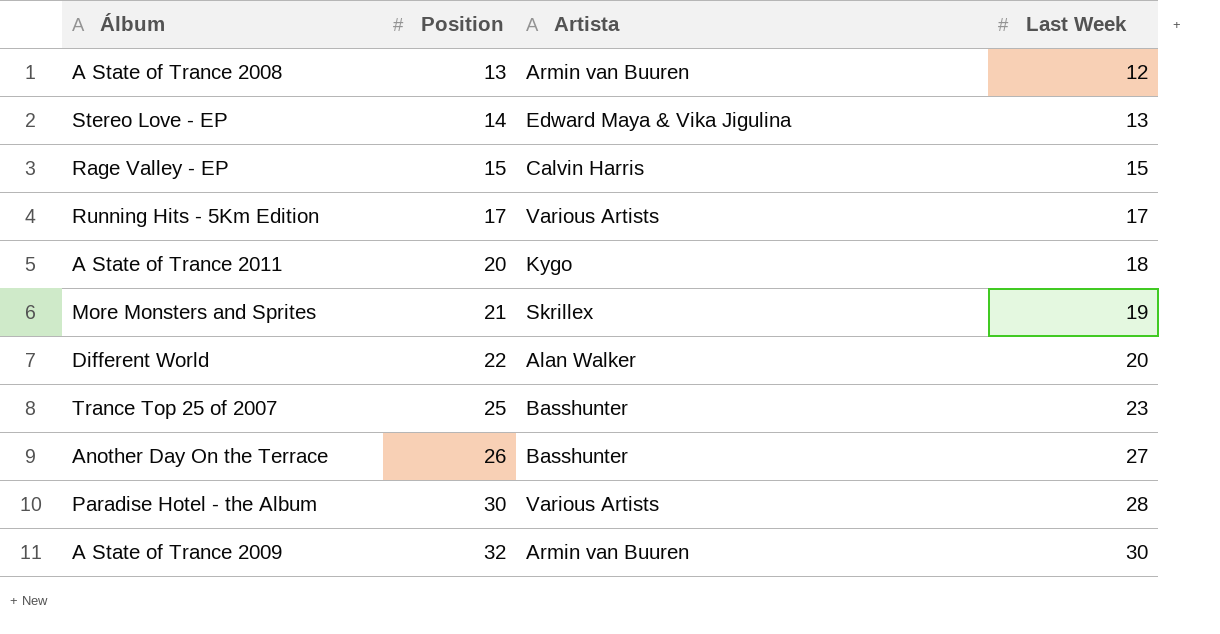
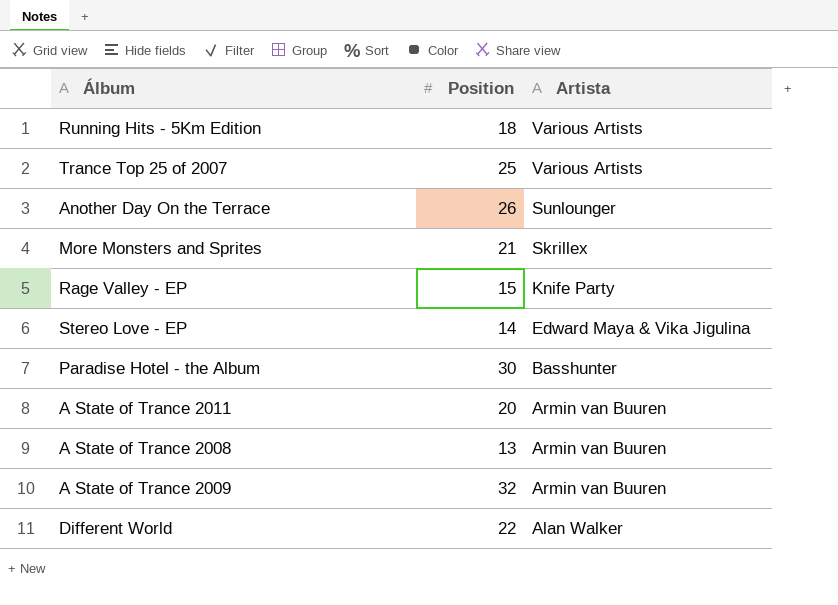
row order: Position ascending -> Artista descending
column Last Week | position: 4 -> none
Running Hits - 5Km Edition | Position: 17 -> 18
Trance Top 25 of 2007 | Artista: Basshunter -> Various Artists
Another Day On the Terrace | Artista: Basshunter -> Sunlounger
Rage Valley - EP | Artista: Calvin Harris -> Knife Party
Paradise Hotel - the Album | Artista: Various Artists -> Basshunter
A State of Trance 2011 | Artista: Kygo -> Armin van Buuren

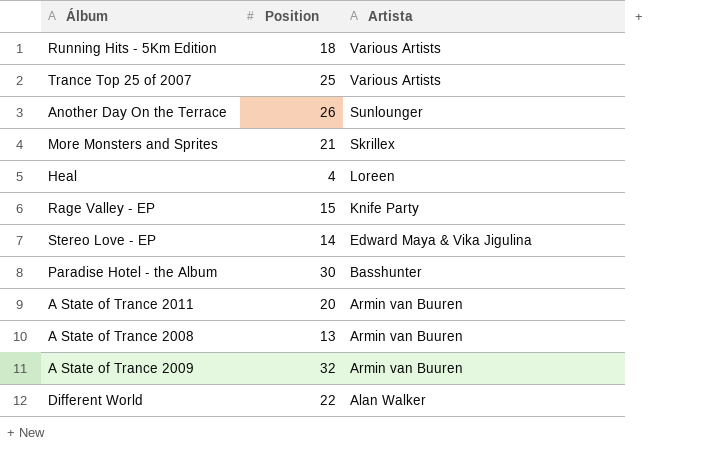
row Heal: none -> 4 | Loreen

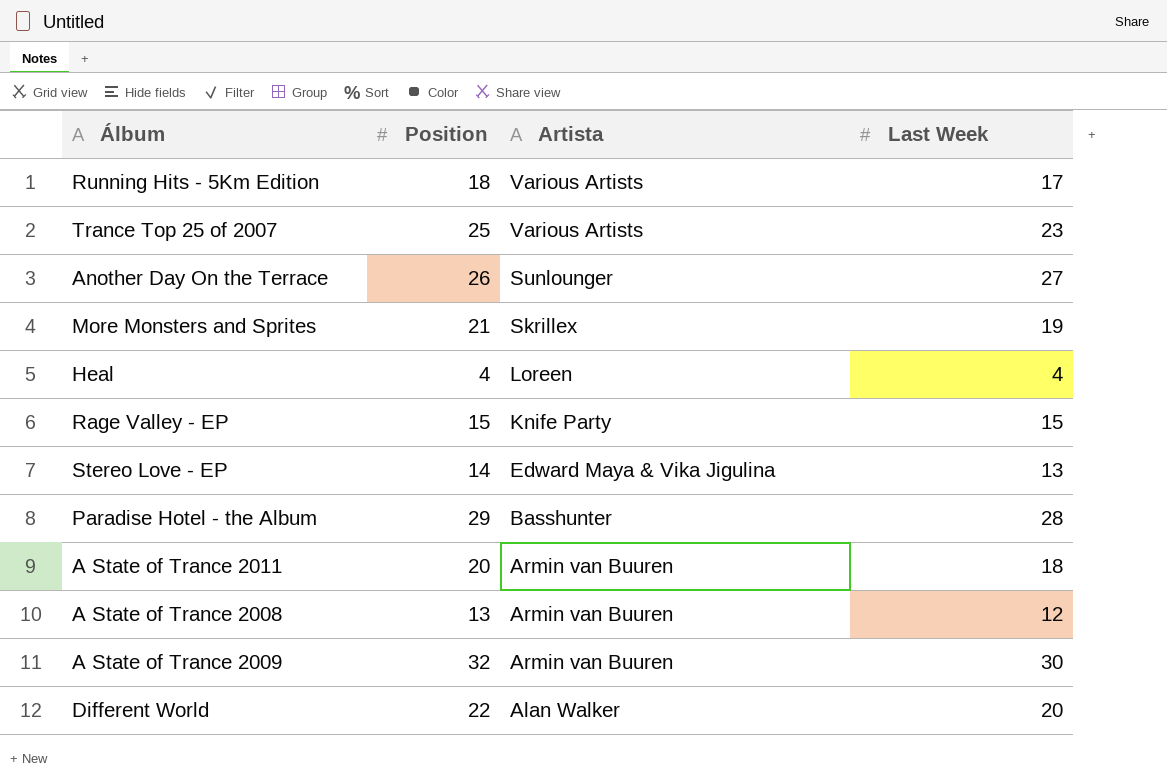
column Last Week | position: none -> 4
Paradise Hotel - the Album | Position: 30 -> 29

